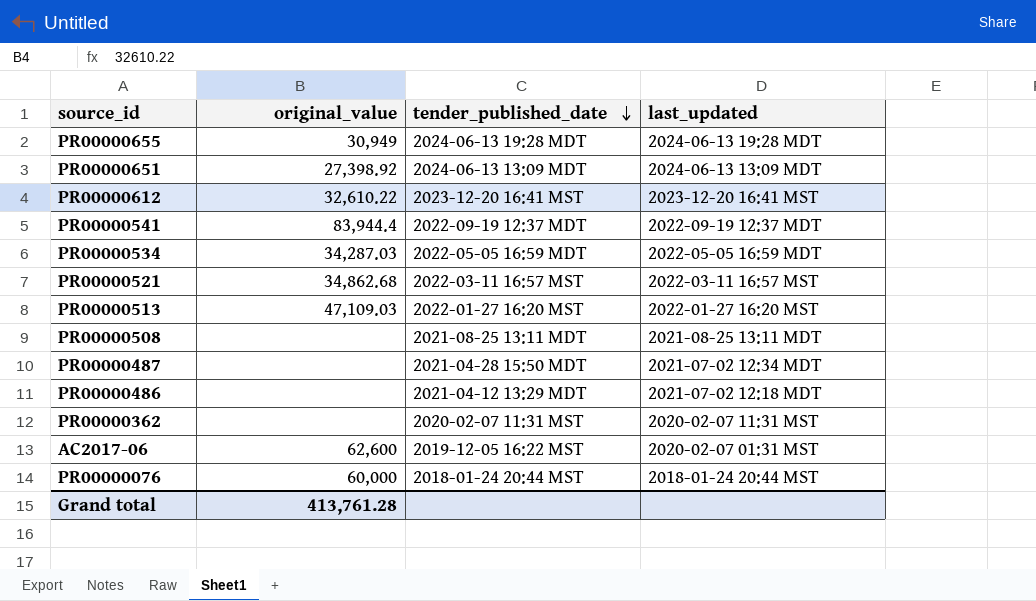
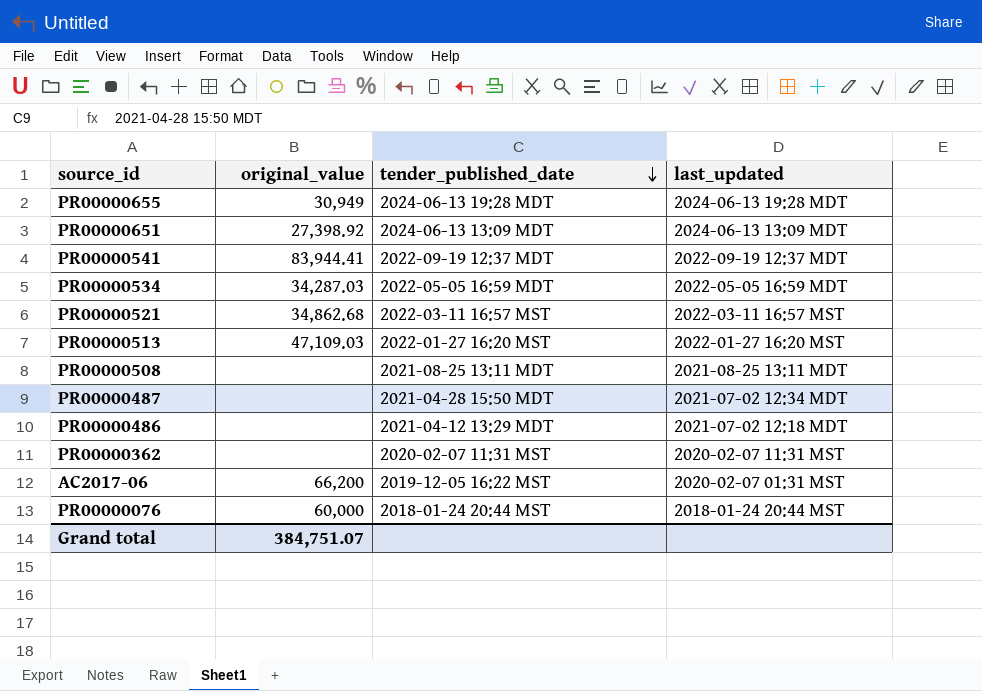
row PR00000612: 32,610.22 | 2023-12-20 16:41 MST | 2023-12-20 16:41 MST -> none
PR00000541 | original_value: 83,944.4 -> 83,944.41
AC2017-06 | original_value: 62,600 -> 66,200
Grand total | original_value: 413,761.28 -> 384,751.07

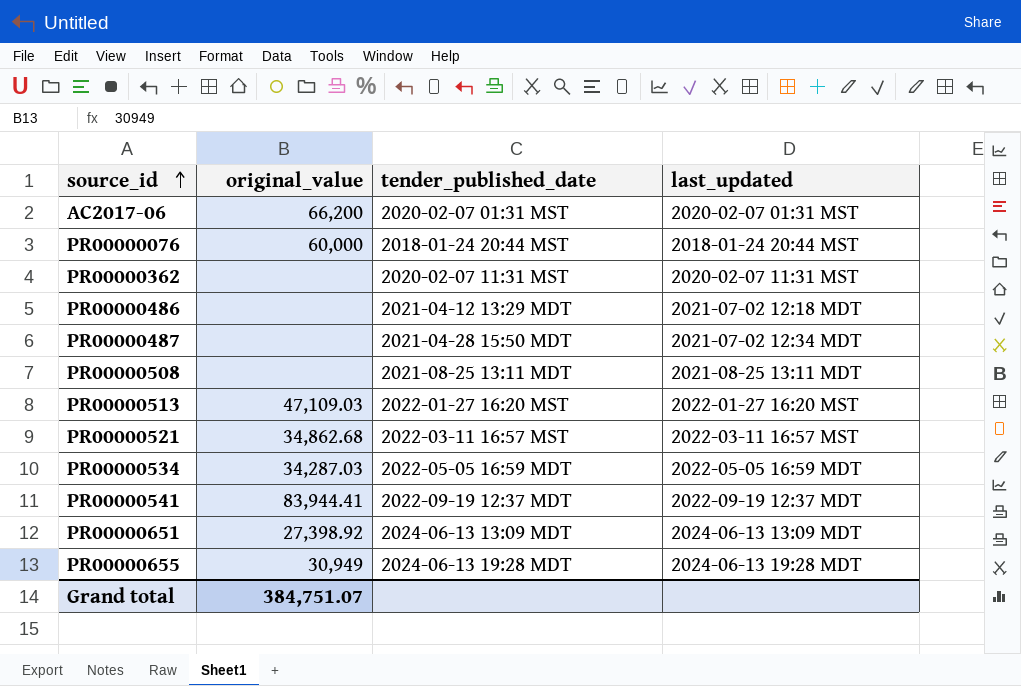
row order: tender_published_date descending -> source_id ascending
AC2017-06 | tender_published_date: 2019-12-05 16:22 MST -> 2020-02-07 01:31 MST

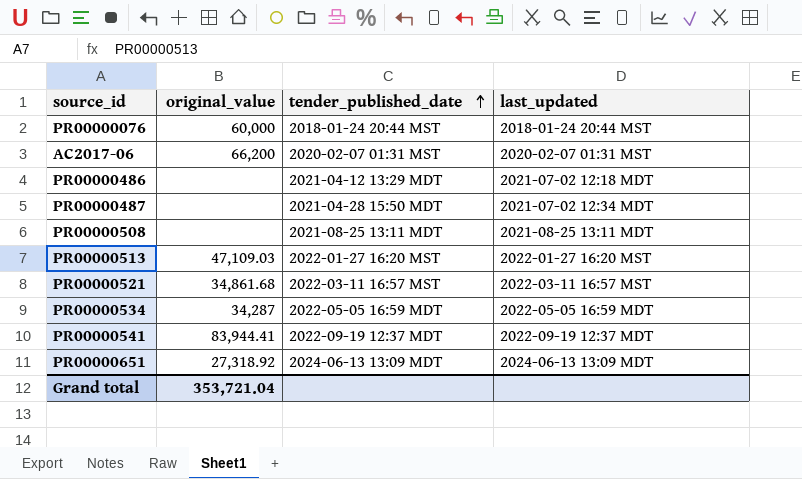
row order: source_id ascending -> tender_published_date ascending
row PR00000362: none | 2020-02-07 11:31 MST | 2020-02-07 11:31 MST -> none
row PR00000655: 30,949 | 2024-06-13 19:28 MDT | 2024-06-13 19:28 MDT -> none
PR00000521 | original_value: 34,862.68 -> 34,861.68
PR00000534 | original_value: 34,287.03 -> 34,287
PR00000651 | original_value: 27,398.92 -> 27,318.92
Grand total | original_value: 384,751.07 -> 353,721.04

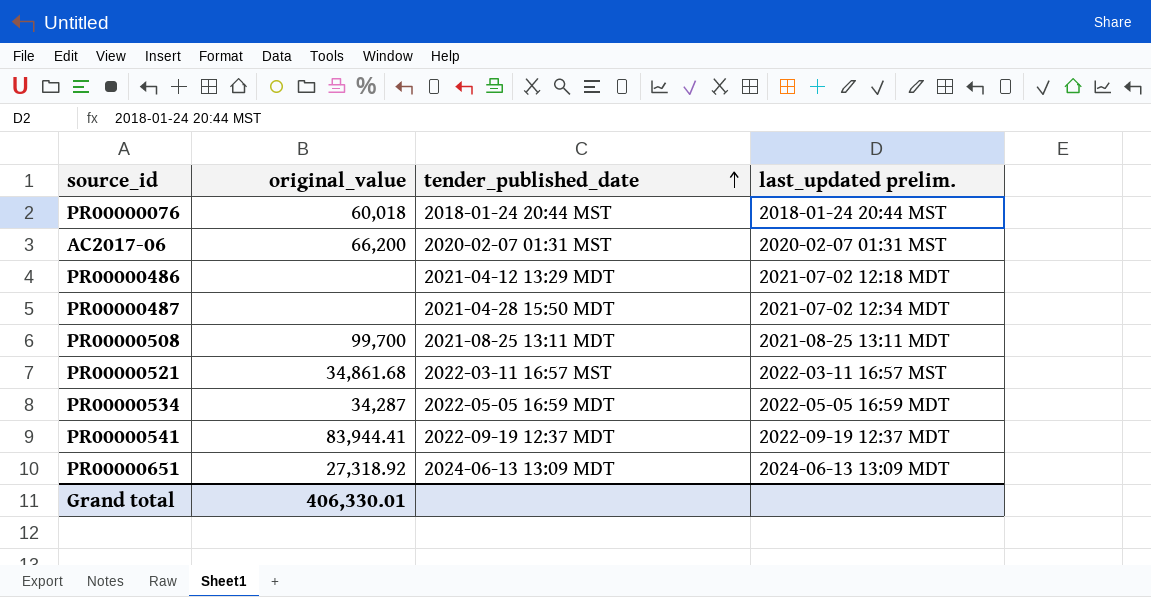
column name: last_updated -> last_updated prelim.
row PR00000513: 47,109.03 | 2022-01-27 16:20 MST | 2022-01-27 16:20 MST -> none
PR00000076 | original_value: 60,000 -> 60,018
PR00000508 | original_value: none -> 99,700
Grand total | original_value: 353,721.04 -> 406,330.01

